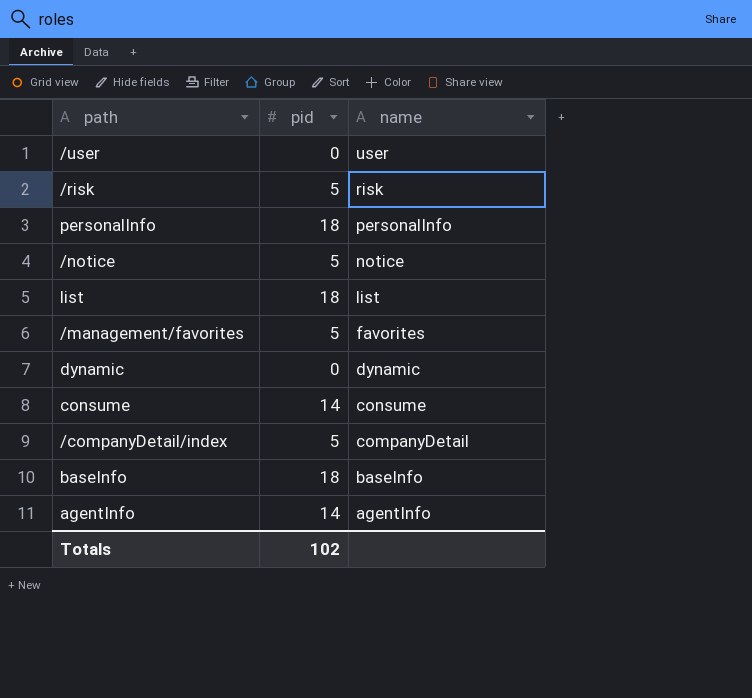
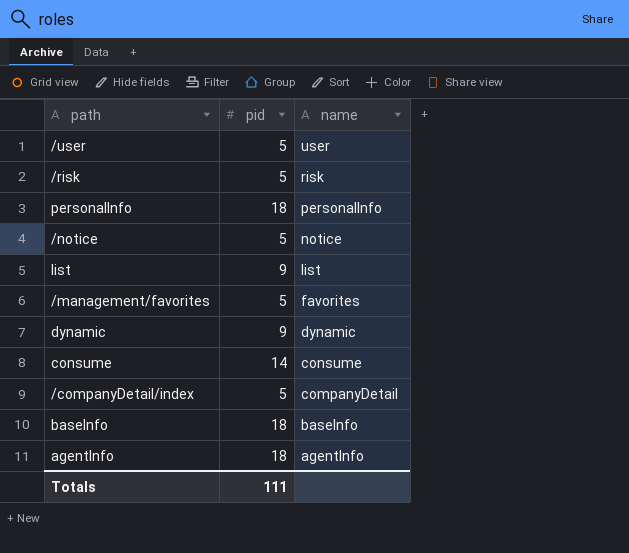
/user | pid: 0 -> 5
list | pid: 18 -> 9
dynamic | pid: 0 -> 9
agentInfo | pid: 14 -> 18
Totals | pid: 102 -> 111

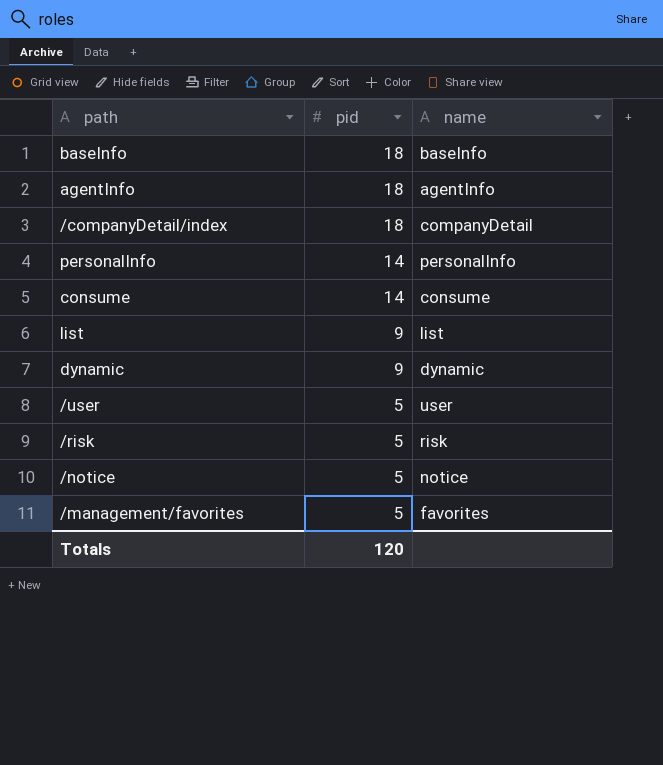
row order: name descending -> pid descending
/companyDetail/index | pid: 5 -> 18
personalInfo | pid: 18 -> 14
Totals | pid: 111 -> 120

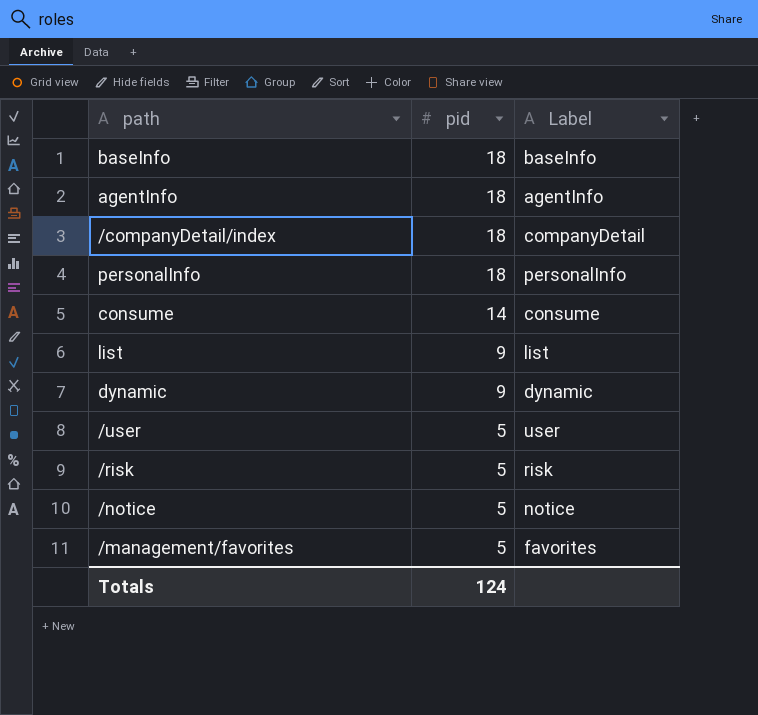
column name: name -> Label
personalInfo | pid: 14 -> 18
Totals | pid: 120 -> 124

